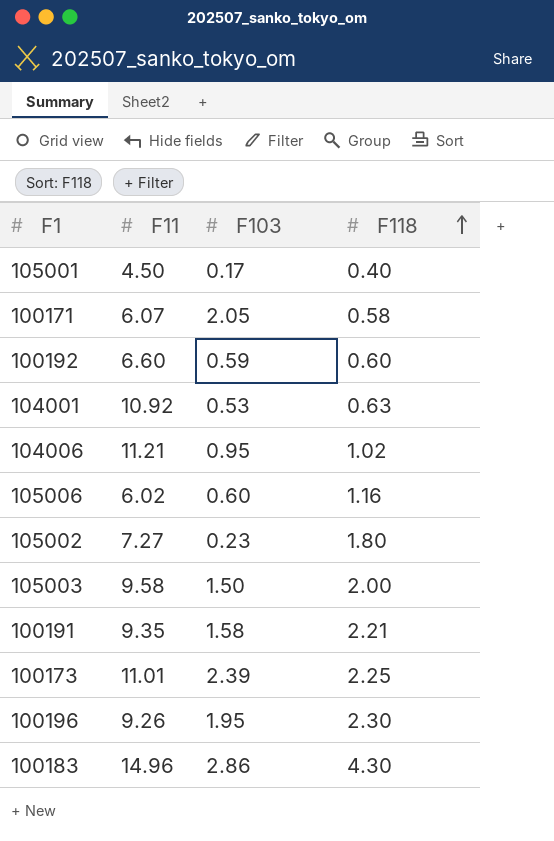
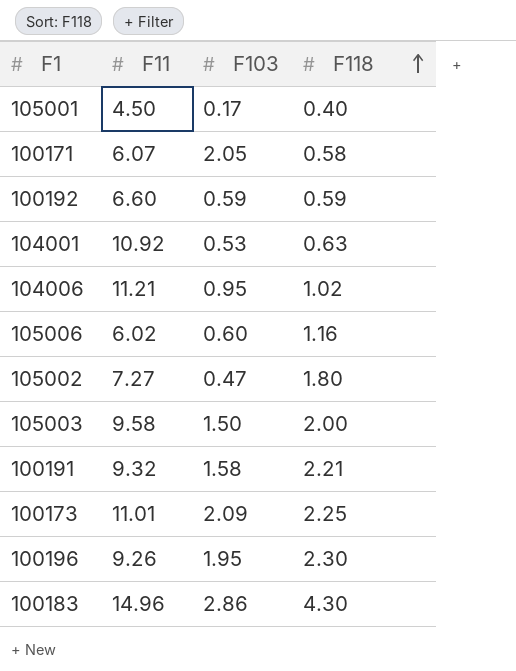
100192 | F118: 0.60 -> 0.59
105002 | F103: 0.23 -> 0.47
100191 | F11: 9.35 -> 9.32
100173 | F103: 2.39 -> 2.09

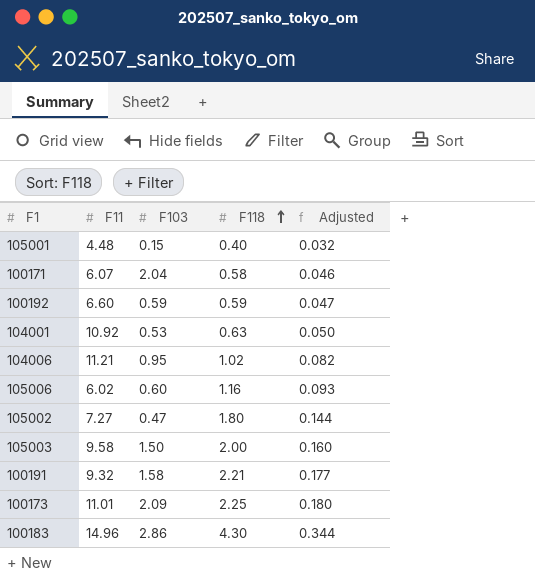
column Adjusted | formula: none -> [F118] * 0.08
row 100196: 9.26 | 1.95 | 2.30 -> none
105001 | F11: 4.50 -> 4.48
105001 | F103: 0.17 -> 0.15
100171 | F103: 2.05 -> 2.04

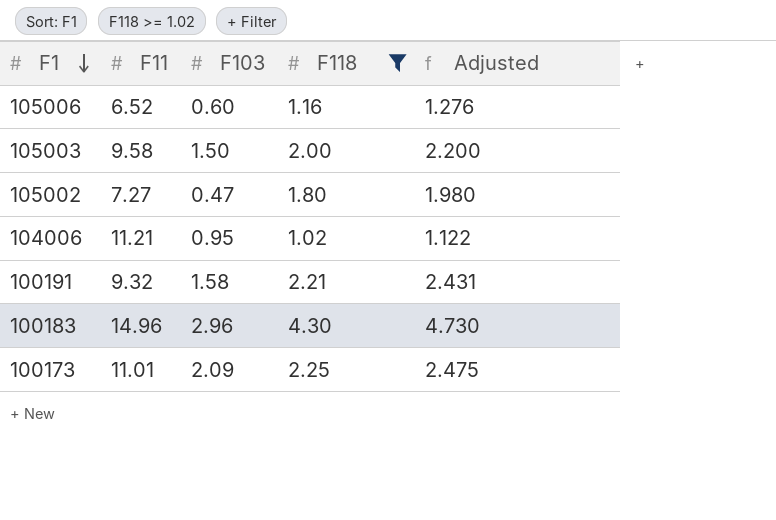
filter: none -> F118 >= 1.02
row order: F118 ascending -> F1 descending
column Adjusted | formula: [F118] * 0.08 -> [F118] * 1.1
105006 | F11: 6.02 -> 6.52
100183 | F103: 2.86 -> 2.96

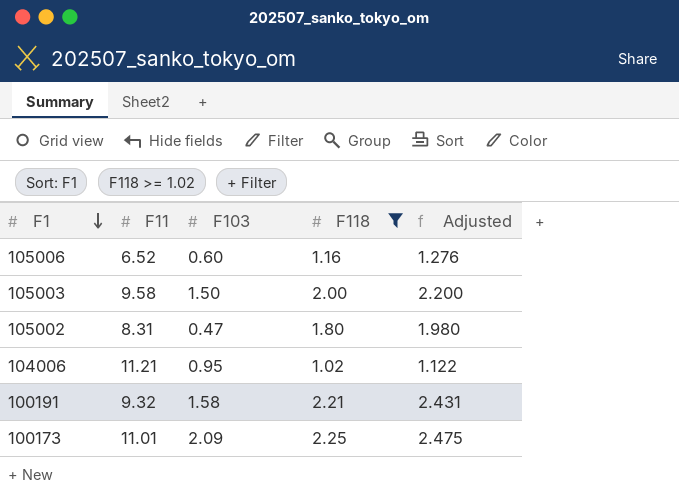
row 100183: 14.96 | 2.96 | 4.30 | 4.730 -> none
105002 | F11: 7.27 -> 8.31

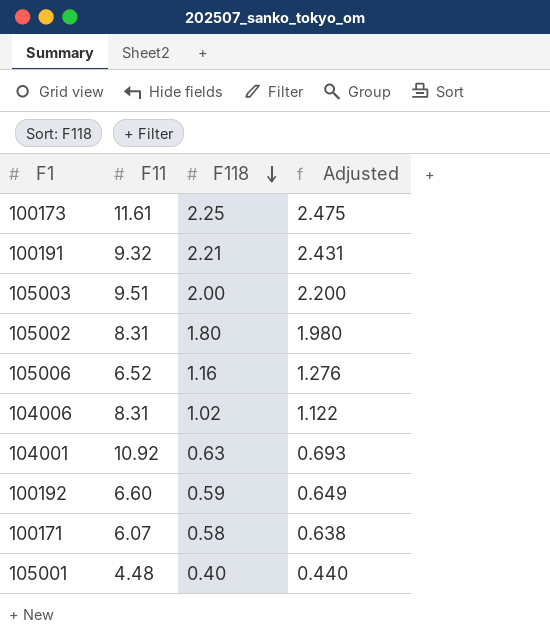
filter: F118 >= 1.02 -> none
row order: F1 descending -> F118 descending
column F103 | position: 3 -> none
100173 | F11: 11.01 -> 11.61
105003 | F11: 9.58 -> 9.51
104006 | F11: 11.21 -> 8.31

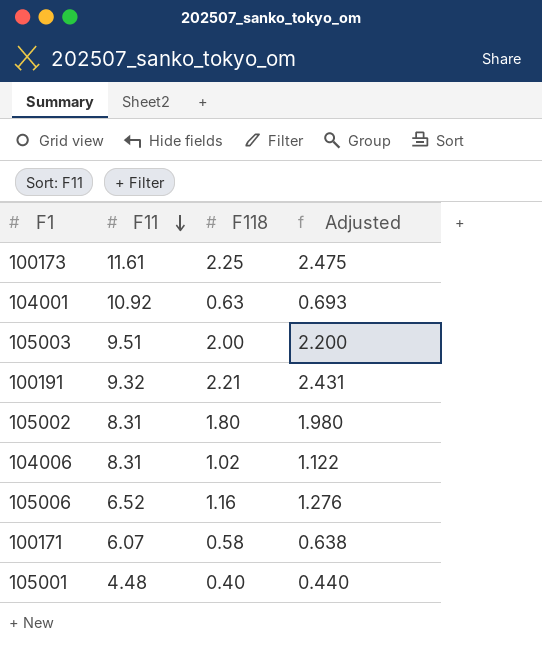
row order: F118 descending -> F11 descending
row 100192: 6.60 | 0.59 | 0.649 -> none

